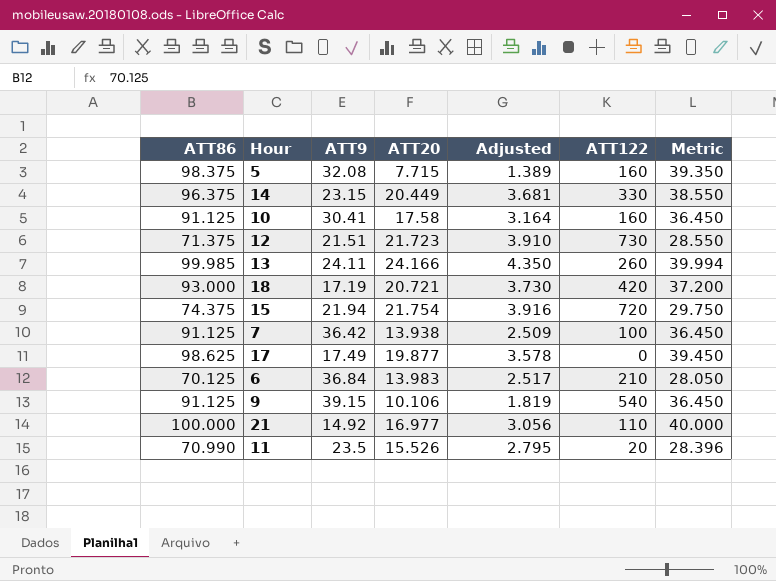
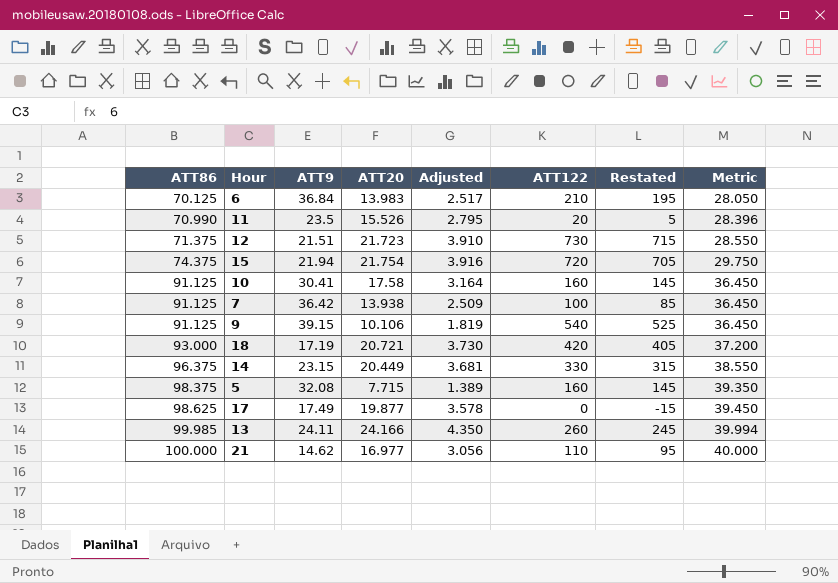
row order: none -> ATT86 ascending
column Restated | formula: none -> [ATT122] - 15
21 | ATT9: 14.92 -> 14.62

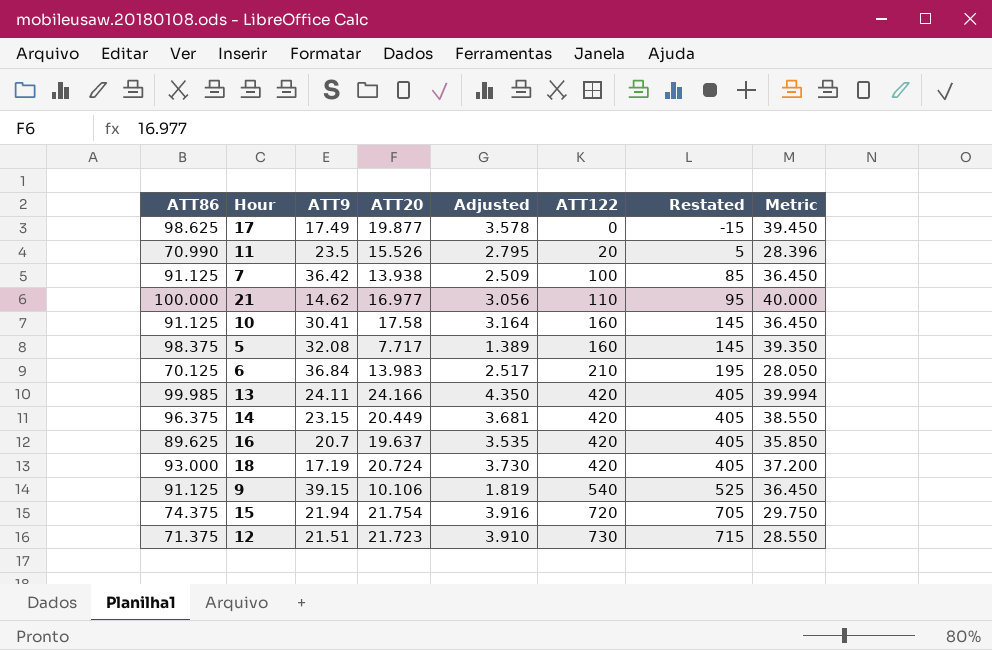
row order: ATT86 ascending -> ATT122 ascending
5 | ATT20: 7.715 -> 7.717
13 | ATT122: 260 -> 420
13 | Restated: 245 -> 405
14 | ATT122: 330 -> 420
14 | Restated: 315 -> 405
row 16: none -> 89.625 | 20.7 | 19.637 | 3.535 | 420 | 405 | 35.850
18 | ATT20: 20.721 -> 20.724

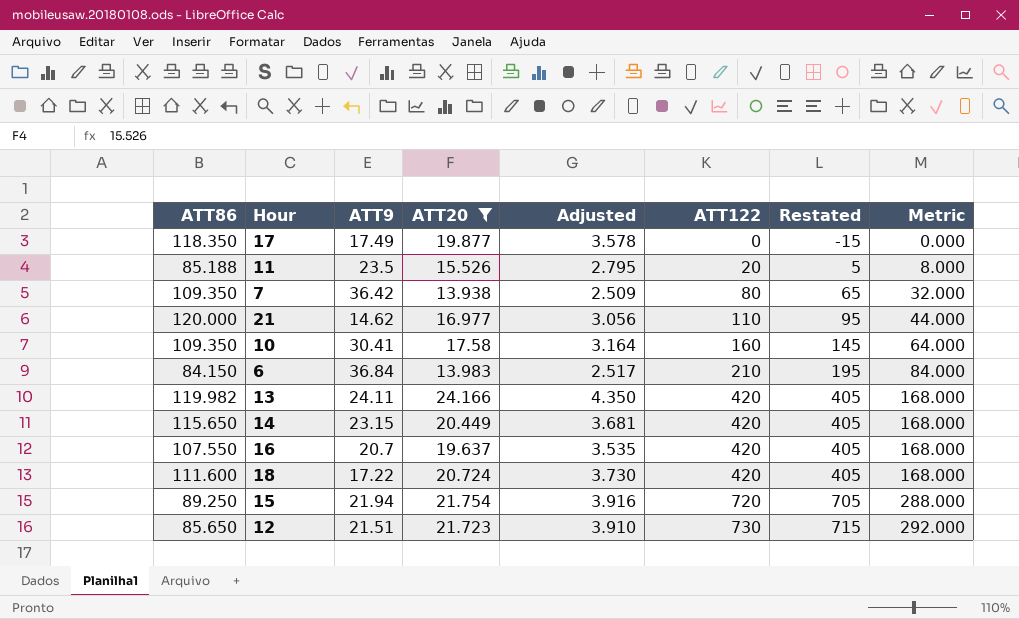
filter: none -> ATT20 >= 13.938
column Metric | formula: [ATT86] * 0.4 -> [ATT122] * 0.4
17 | ATT86: 98.625 -> 118.350
11 | ATT86: 70.990 -> 85.188
7 | ATT86: 91.125 -> 109.350
7 | ATT122: 100 -> 80
7 | Restated: 85 -> 65
21 | ATT86: 100.000 -> 120.000
10 | ATT86: 91.125 -> 109.350
6 | ATT86: 70.125 -> 84.150
13 | ATT86: 99.985 -> 119.982
14 | ATT86: 96.375 -> 115.650
16 | ATT86: 89.625 -> 107.550
18 | ATT86: 93.000 -> 111.600
18 | ATT9: 17.19 -> 17.22
15 | ATT86: 74.375 -> 89.250
12 | ATT86: 71.375 -> 85.650

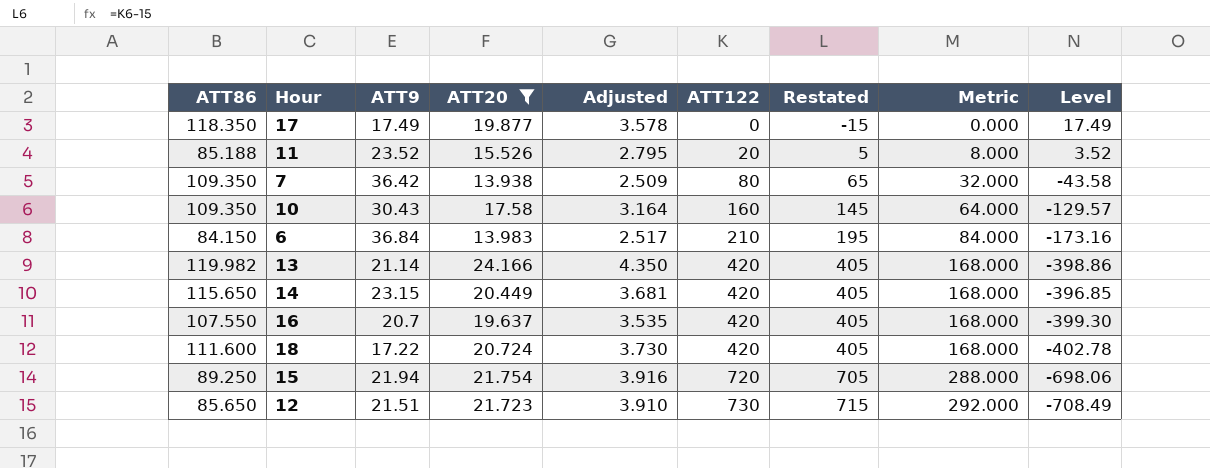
column Level | formula: none -> [ATT9] - [ATT122]
row 21: 120.000 | 14.62 | 16.977 | 3.056 | 110 | 95 | 44.000 -> none
11 | ATT9: 23.5 -> 23.52
10 | ATT9: 30.41 -> 30.43
13 | ATT9: 24.11 -> 21.14

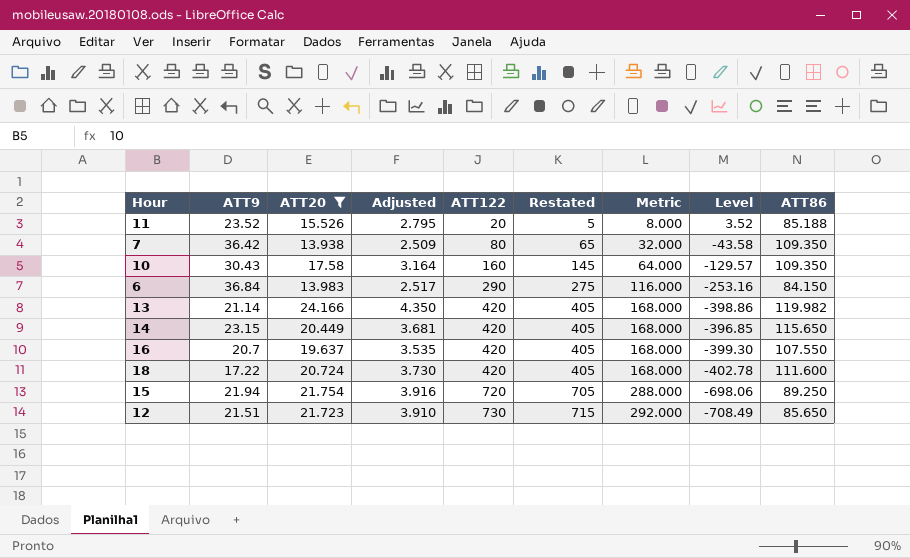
column ATT86 | position: 1 -> 9
row 17: 118.350 | 17.49 | 19.877 | 3.578 | 0 | -15 | 0.000 | 17.49 -> none
6 | ATT122: 210 -> 290
6 | Restated: 195 -> 275
6 | Metric: 84.000 -> 116.000
6 | Level: -173.16 -> -253.16

